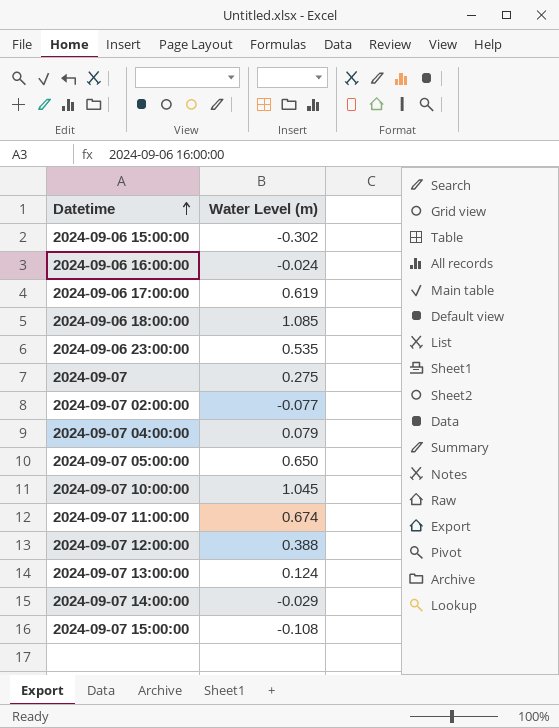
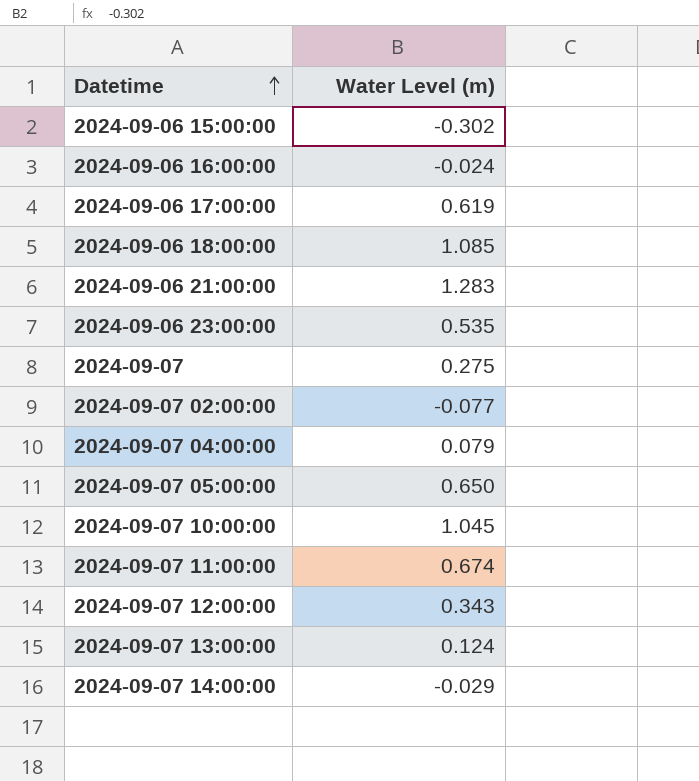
row 2024-09-07 15:00:00: -0.108 -> none
row 2024-09-06 21:00:00: none -> 1.283
2024-09-07 12:00:00 | Water Level (m): 0.388 -> 0.343

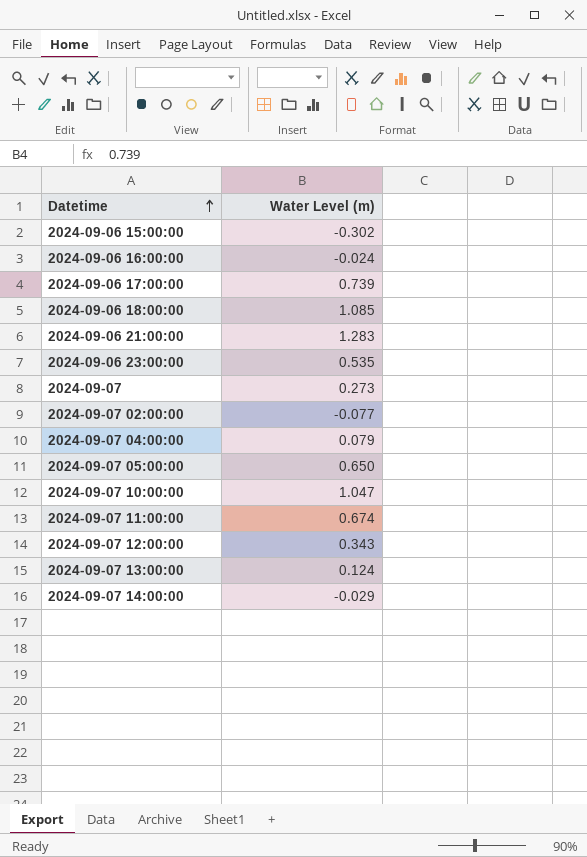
2024-09-06 17:00:00 | Water Level (m): 0.619 -> 0.739
2024-09-07 | Water Level (m): 0.275 -> 0.273
2024-09-07 10:00:00 | Water Level (m): 1.045 -> 1.047

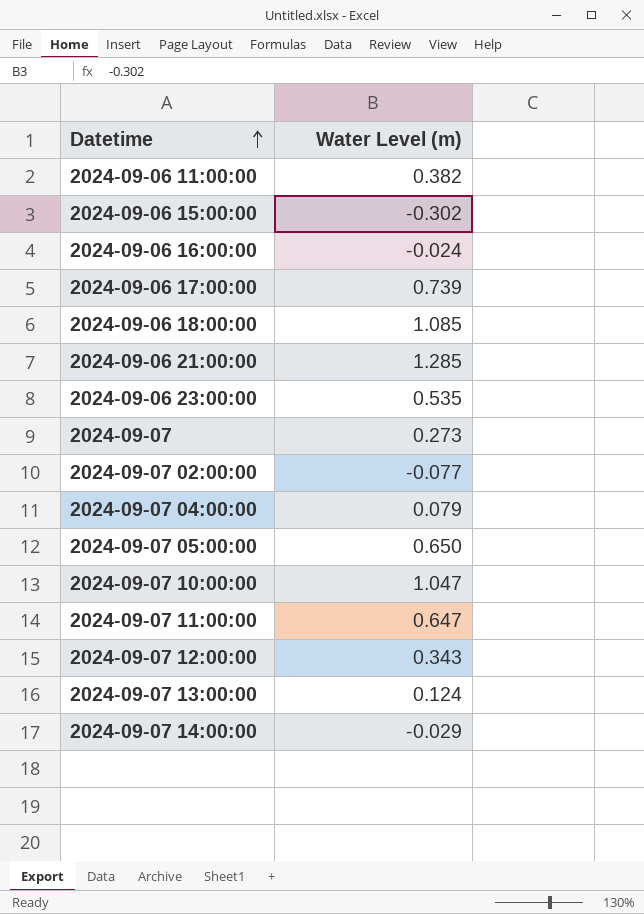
row 2024-09-06 11:00:00: none -> 0.382
2024-09-06 21:00:00 | Water Level (m): 1.283 -> 1.285
2024-09-07 11:00:00 | Water Level (m): 0.674 -> 0.647

